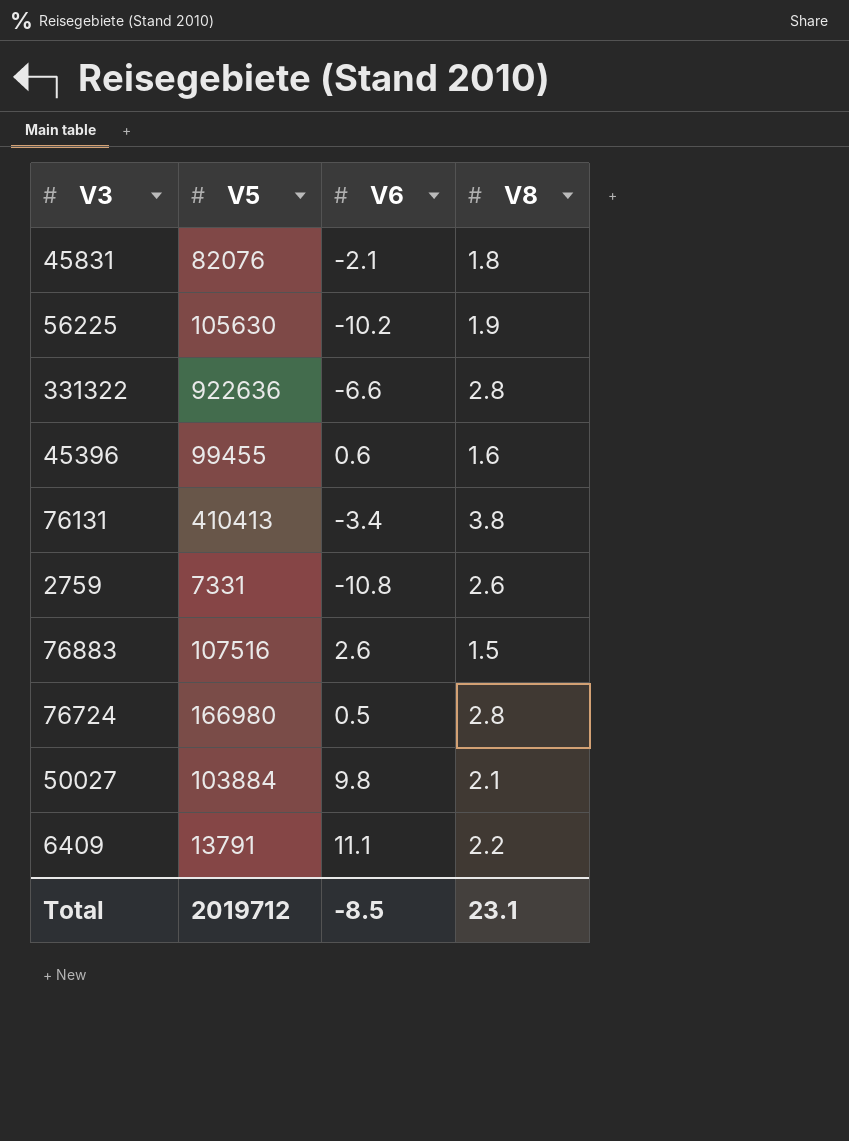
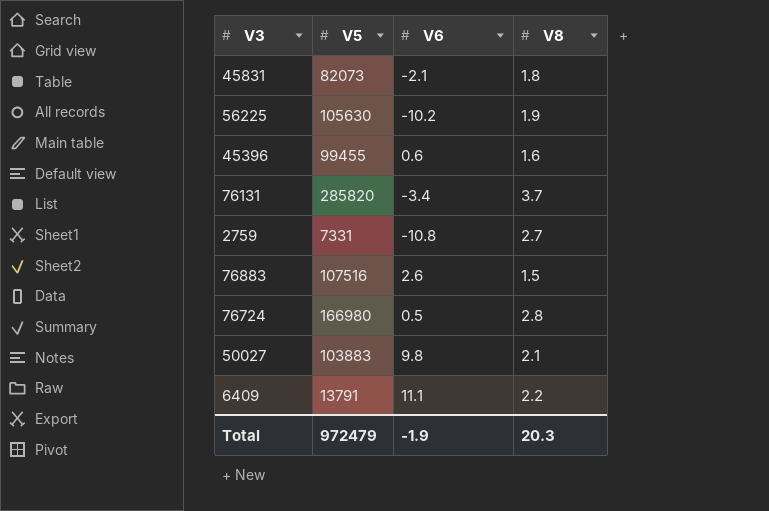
row 331322: 922636 | -6.6 | 2.8 -> none
45831 | V5: 82076 -> 82073
76131 | V5: 410413 -> 285820
76131 | V8: 3.8 -> 3.7
2759 | V8: 2.6 -> 2.7
50027 | V5: 103884 -> 103883
Total | V5: 2019712 -> 972479
Total | V6: -8.5 -> -1.9
Total | V8: 23.1 -> 20.3

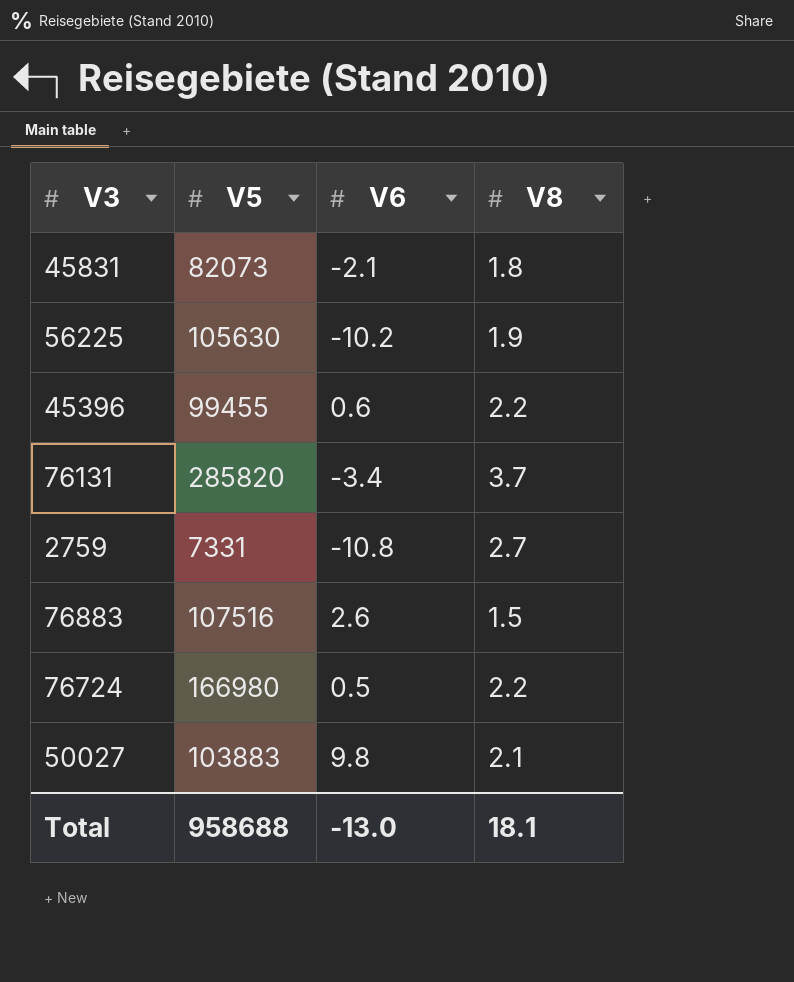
row 6409: 13791 | 11.1 | 2.2 -> none
45396 | V8: 1.6 -> 2.2
76724 | V8: 2.8 -> 2.2
Total | V5: 972479 -> 958688
Total | V6: -1.9 -> -13.0
Total | V8: 20.3 -> 18.1

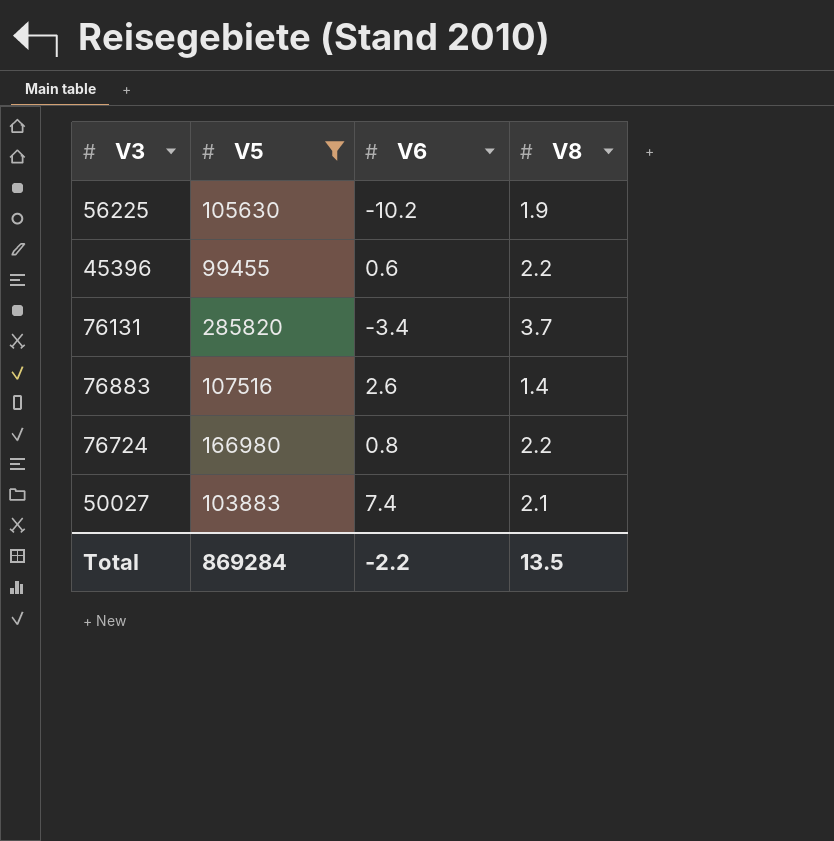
filter: none -> V5 >= 99455
76883 | V8: 1.5 -> 1.4
76724 | V6: 0.5 -> 0.8
50027 | V6: 9.8 -> 7.4
Total | V5: 958688 -> 869284
Total | V6: -13.0 -> -2.2
Total | V8: 18.1 -> 13.5

